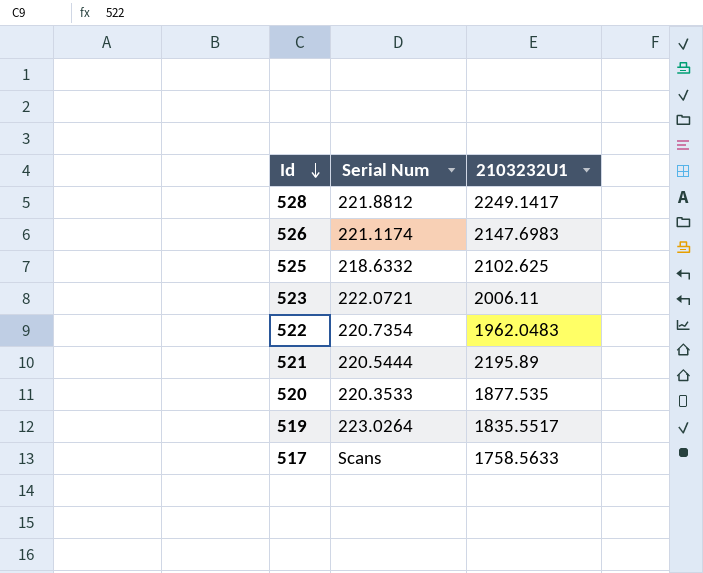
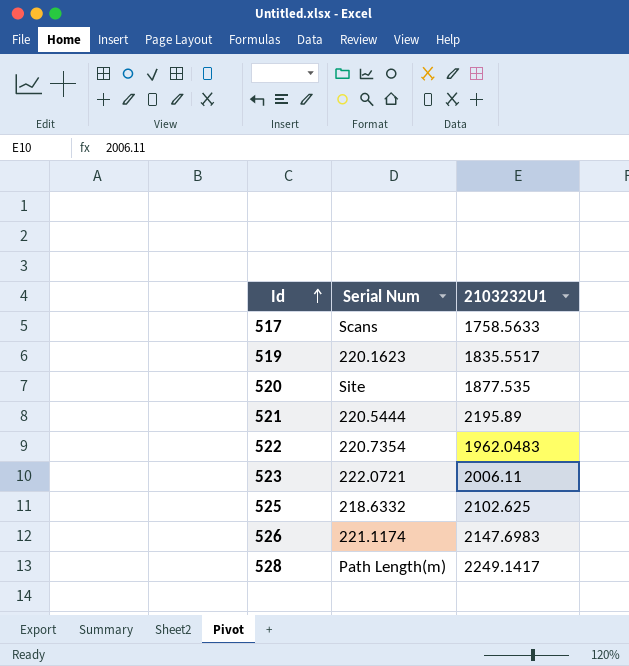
row order: Id descending -> Id ascending
519 | Serial Num: 223.0264 -> 220.1623
520 | Serial Num: 220.3533 -> Site
528 | Serial Num: 221.8812 -> Path Length(m)

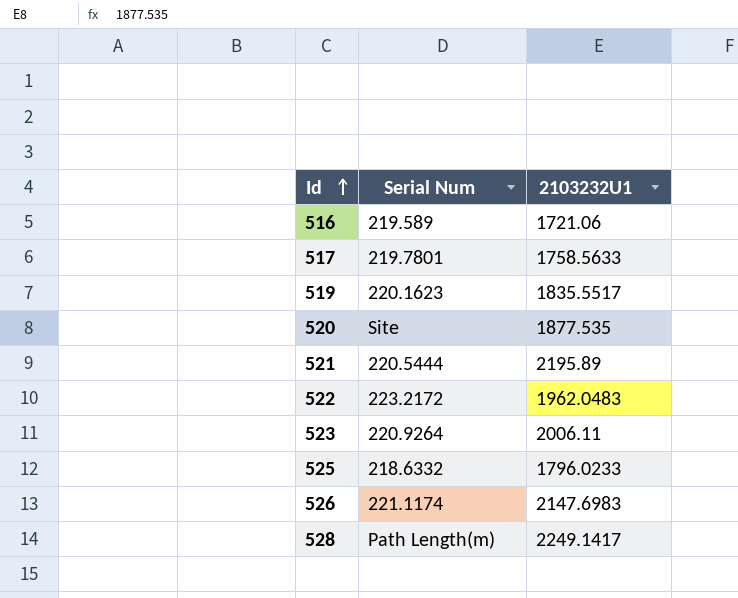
row 516: none -> 219.589 | 1721.06
517 | Serial Num: Scans -> 219.7801
522 | Serial Num: 220.7354 -> 223.2172
523 | Serial Num: 222.0721 -> 220.9264
525 | 2103232U1: 2102.625 -> 1796.0233

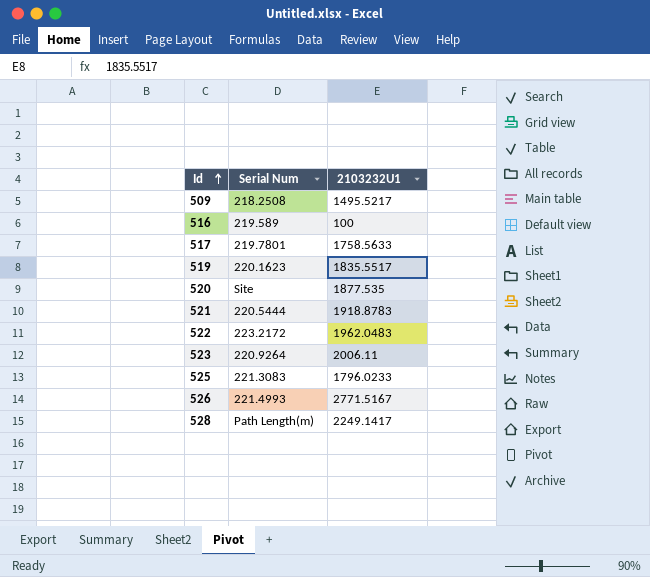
row 509: none -> 218.2508 | 1495.5217
516 | 2103232U1: 1721.06 -> 100
521 | 2103232U1: 2195.89 -> 1918.8783
525 | Serial Num: 218.6332 -> 221.3083
526 | Serial Num: 221.1174 -> 221.4993
526 | 2103232U1: 2147.6983 -> 2771.5167

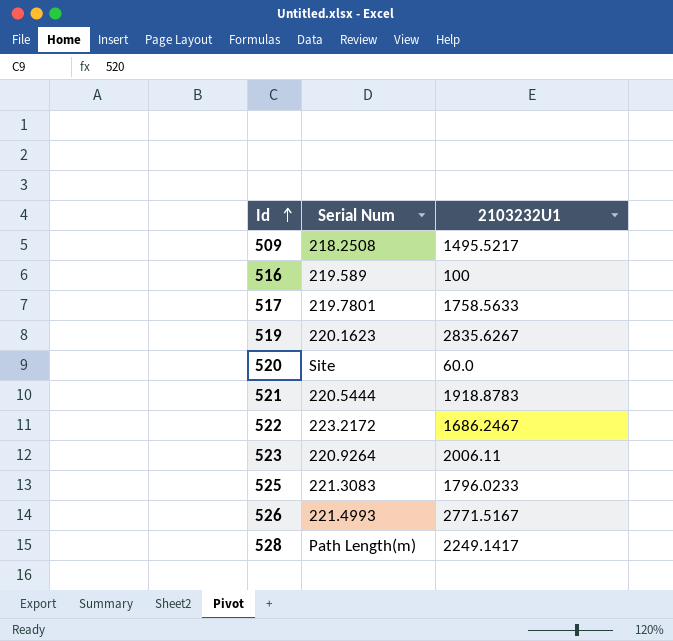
519 | 2103232U1: 1835.5517 -> 2835.6267
520 | 2103232U1: 1877.535 -> 60.0
522 | 2103232U1: 1962.0483 -> 1686.2467

